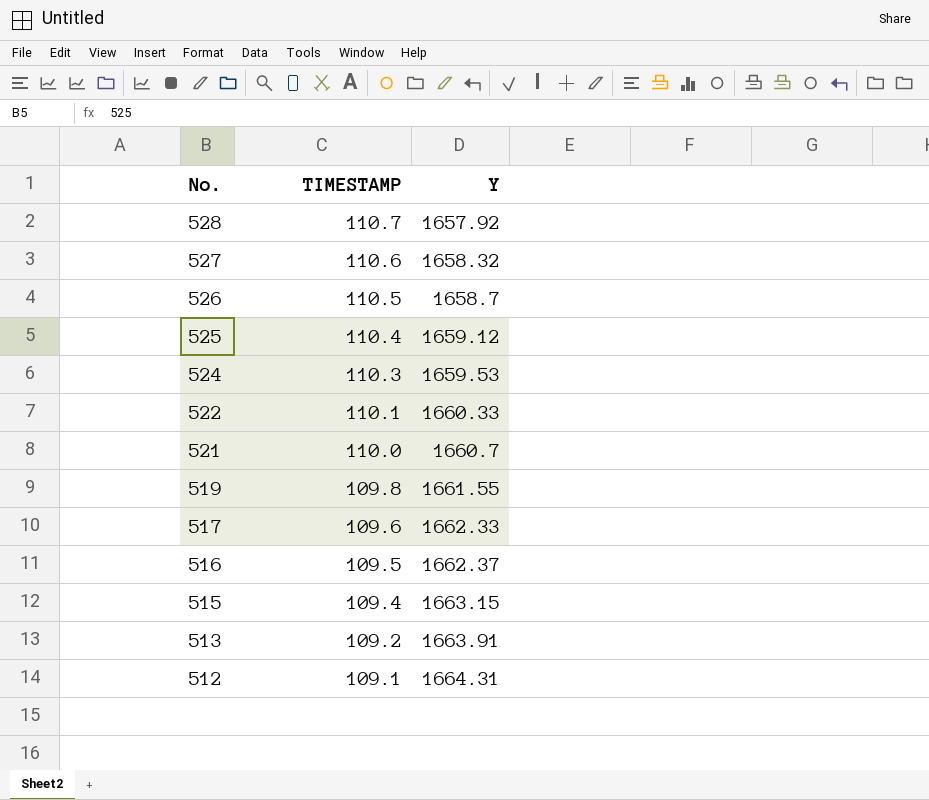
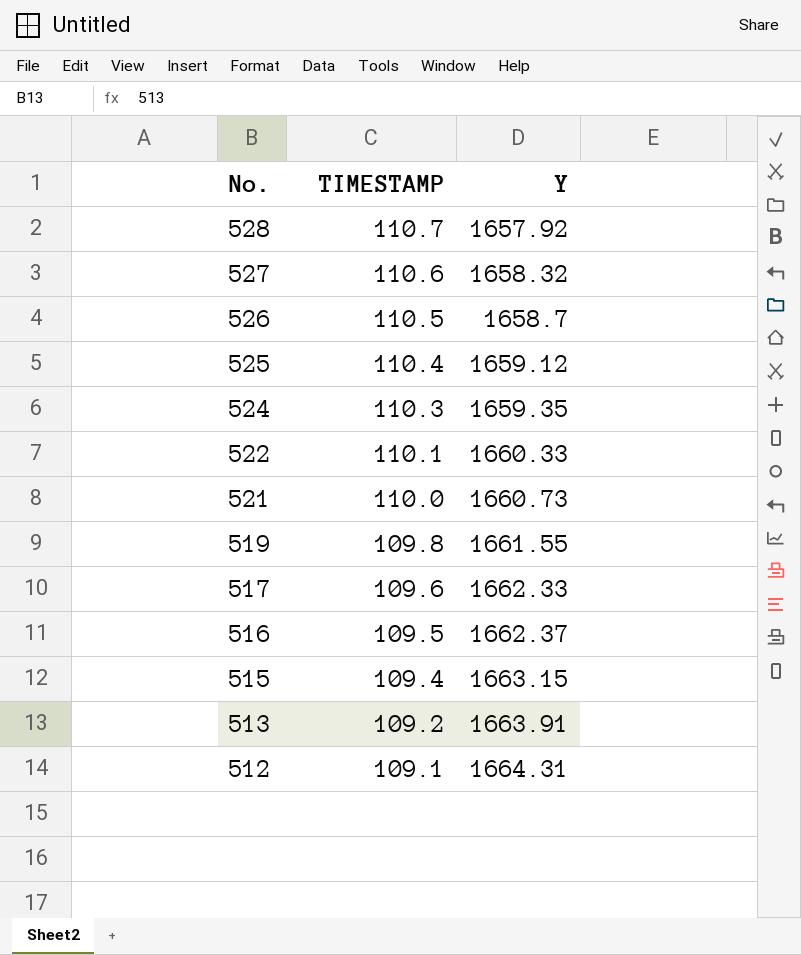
524 | Y: 1659.53 -> 1659.35
521 | Y: 1660.7 -> 1660.73

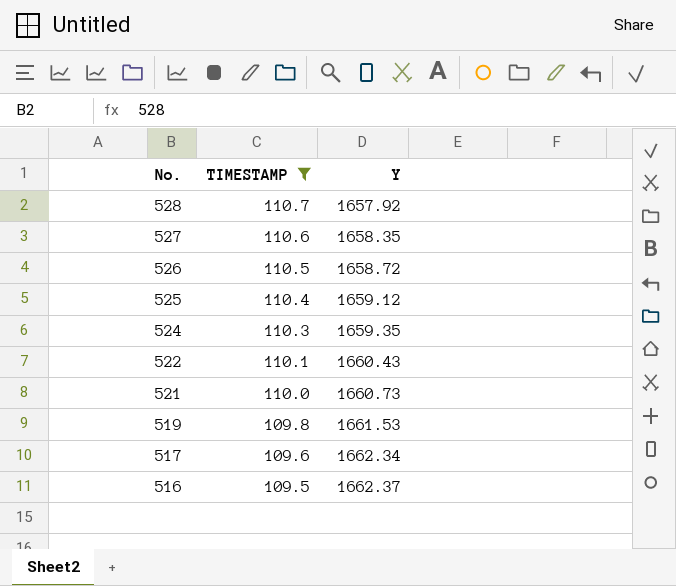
filter: none -> TIMESTAMP >= 109.5
527 | Y: 1658.32 -> 1658.35
526 | Y: 1658.7 -> 1658.72
522 | Y: 1660.33 -> 1660.43
519 | Y: 1661.55 -> 1661.53
517 | Y: 1662.33 -> 1662.34

